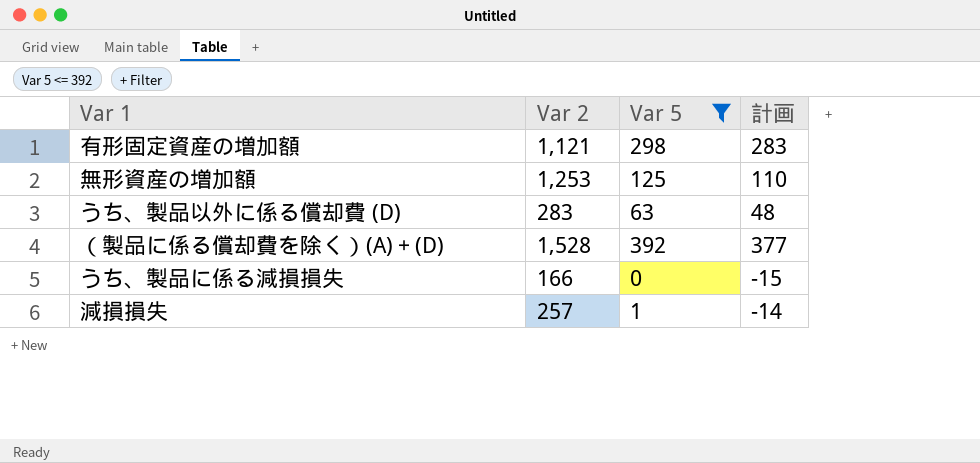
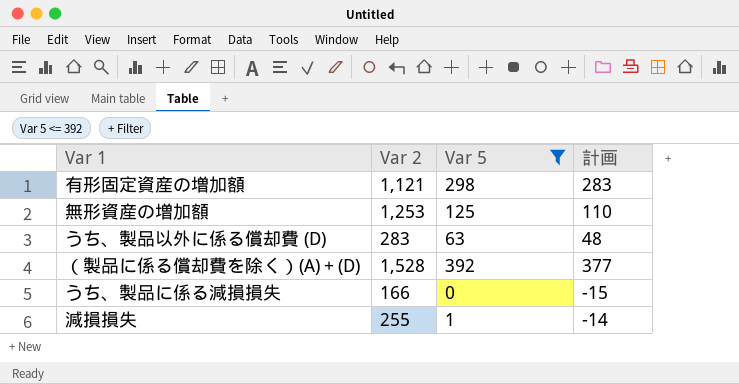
減損損失 | Var 2: 257 -> 255

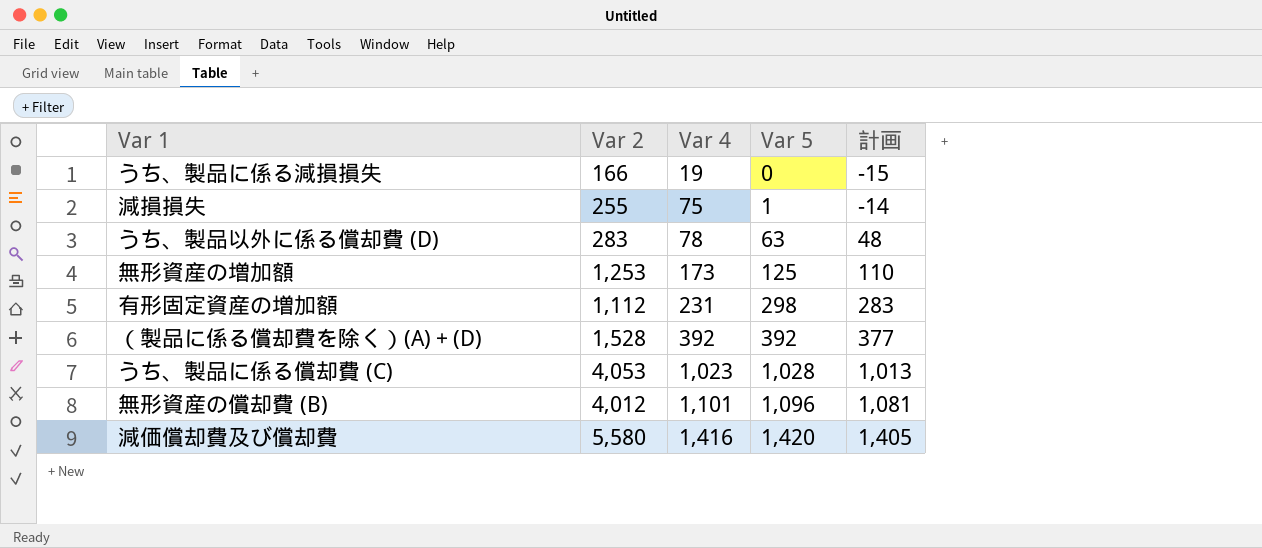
filter: Var 5 <= 392 -> none
row order: none -> Var 4 ascending
column Var 4 | position: none -> 3
有形固定資産の増加額 | Var 2: 1,121 -> 1,112

